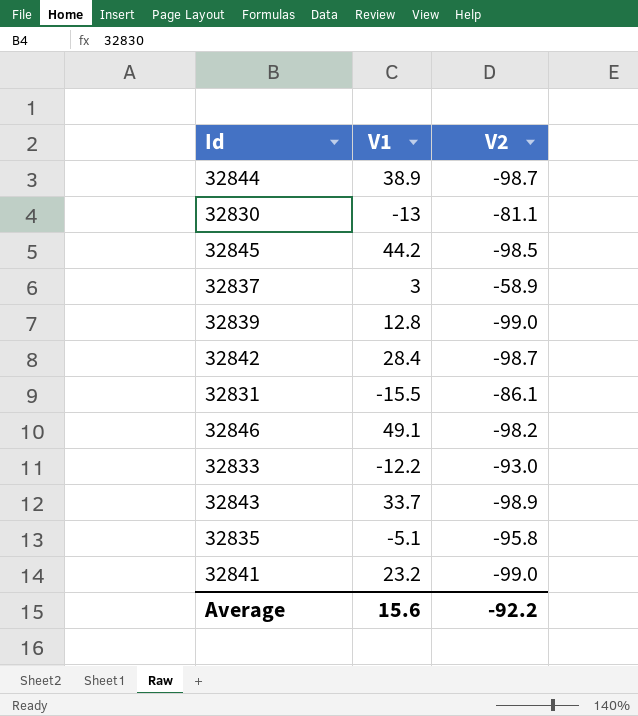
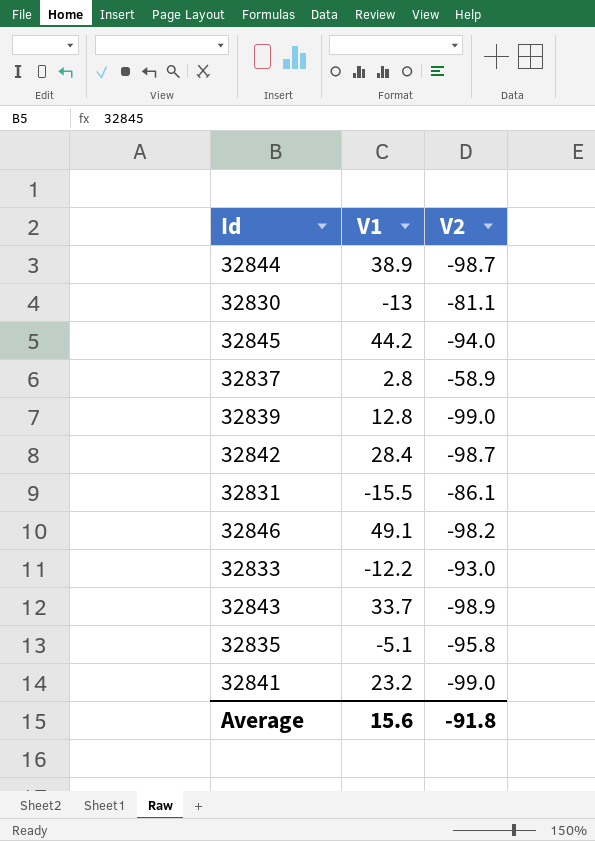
32845 | V2: -98.5 -> -94.0
32837 | V1: 3 -> 2.8
Average | V2: -92.2 -> -91.8

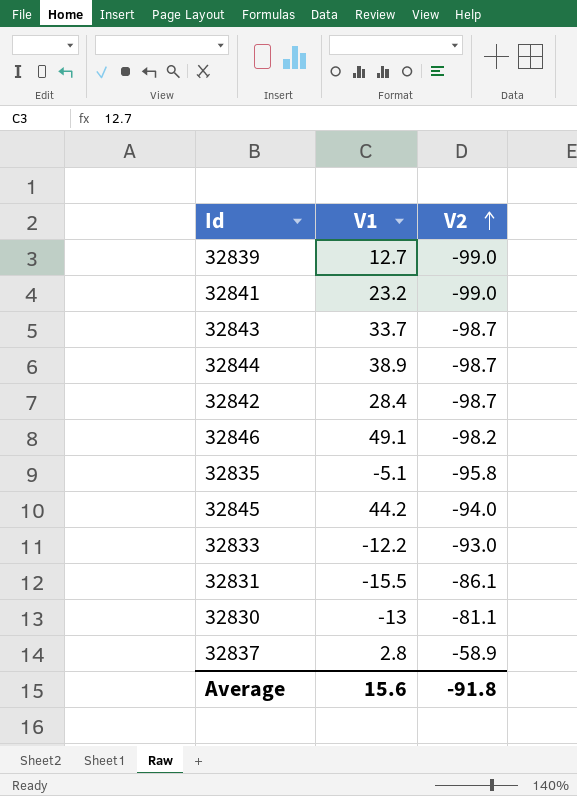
row order: none -> V2 ascending
32839 | V1: 12.8 -> 12.7
32843 | V2: -98.9 -> -98.7

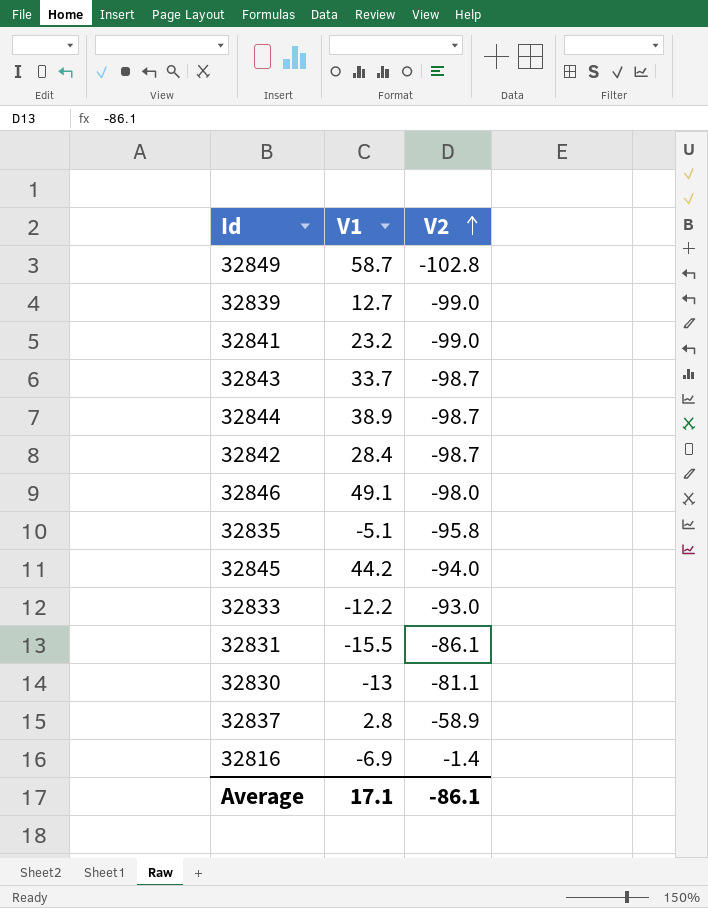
row 32849: none -> 58.7 | -102.8
32846 | V2: -98.2 -> -98.0
row 32816: none -> -6.9 | -1.4
Average | V1: 15.6 -> 17.1
Average | V2: -91.8 -> -86.1

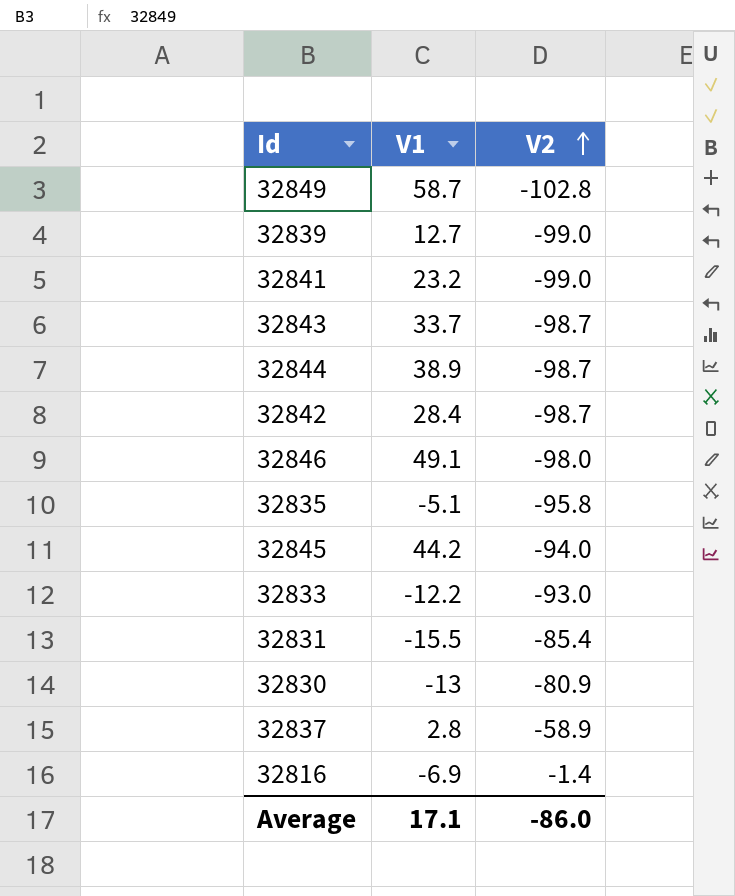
32831 | V2: -86.1 -> -85.4
32830 | V2: -81.1 -> -80.9
Average | V2: -86.1 -> -86.0

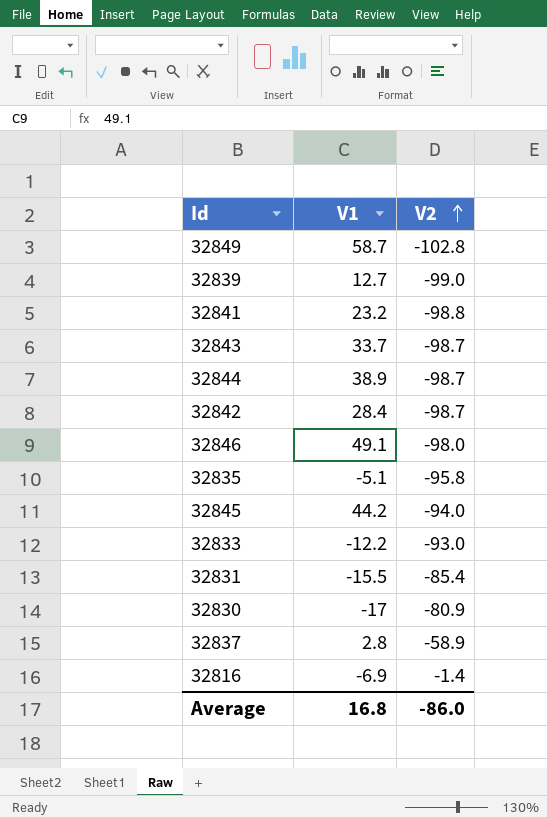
32841 | V2: -99.0 -> -98.8
32830 | V1: -13 -> -17
Average | V1: 17.1 -> 16.8

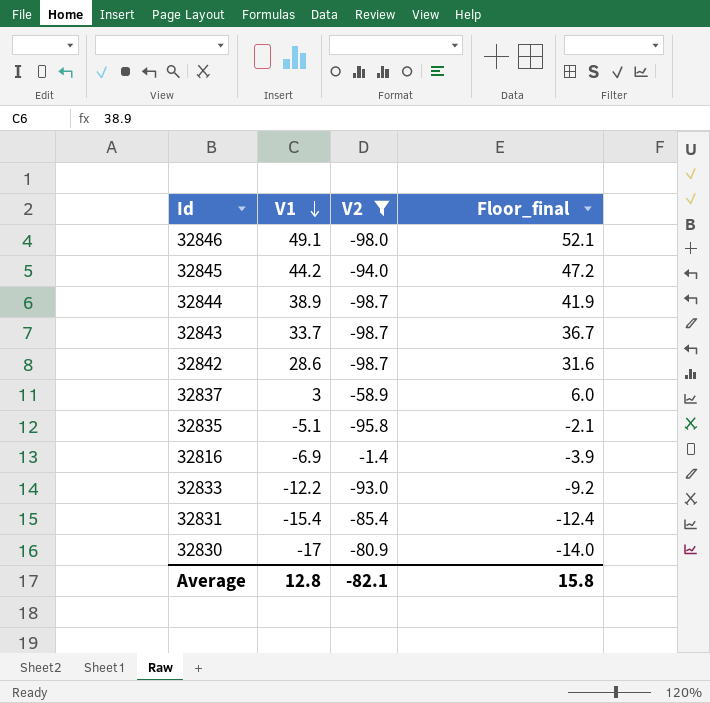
filter: none -> V2 >= -98.7
row order: V2 ascending -> V1 descending
column Floor_final | formula: none -> [V1] + 3
32842 | V1: 28.4 -> 28.6
32837 | V1: 2.8 -> 3
32831 | V1: -15.5 -> -15.4
Average | V1: 16.8 -> 12.8
Average | V2: -86.0 -> -82.1

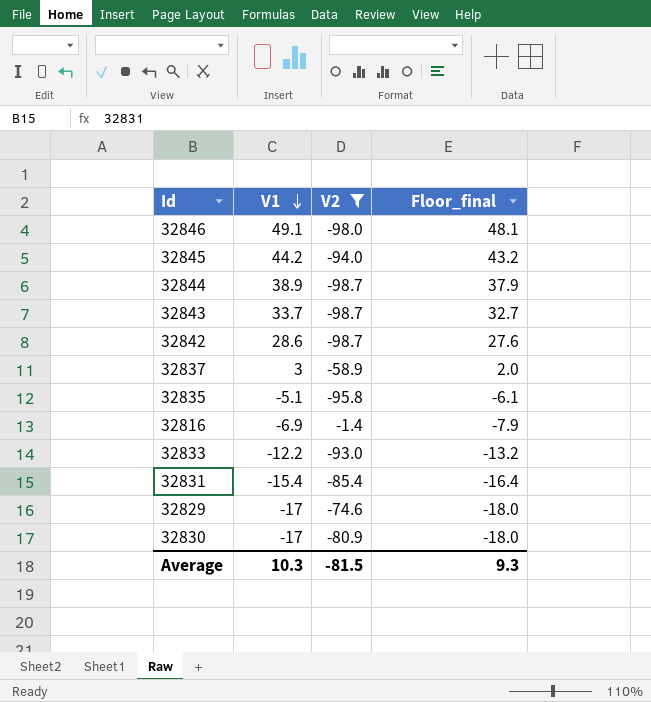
column Floor_final | formula: [V1] + 3 -> [V1] - 1
row 32829: none -> -17 | -74.6 | -18.0
Average | V1: 12.8 -> 10.3
Average | V2: -82.1 -> -81.5
Average | Floor_final: 15.8 -> 9.3

